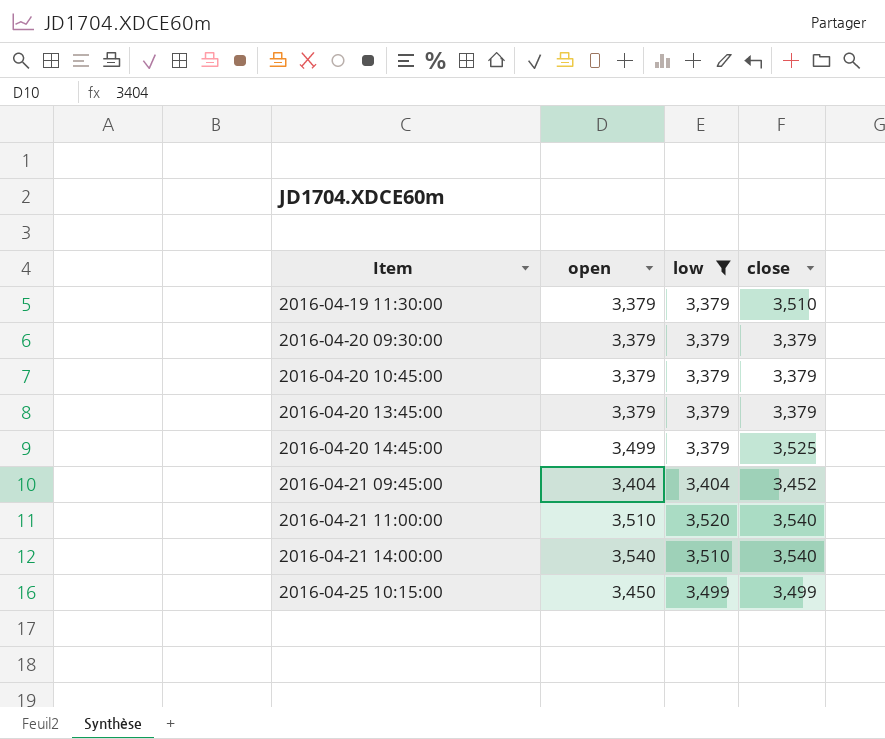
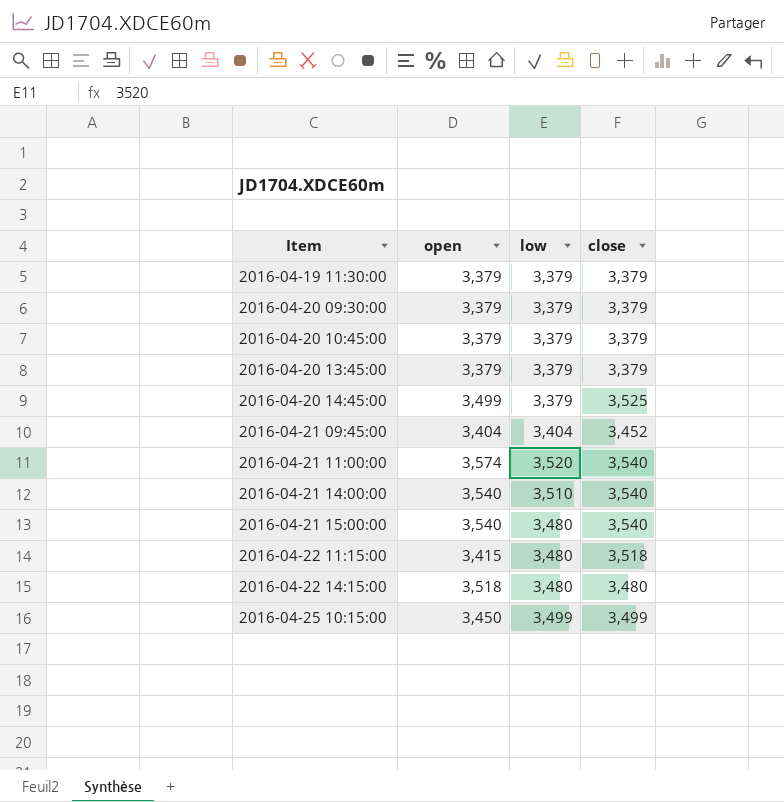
filter: low != 3,480 -> none
2016-04-19 11:30:00 | close: 3,510 -> 3,379
2016-04-21 11:00:00 | open: 3,510 -> 3,574

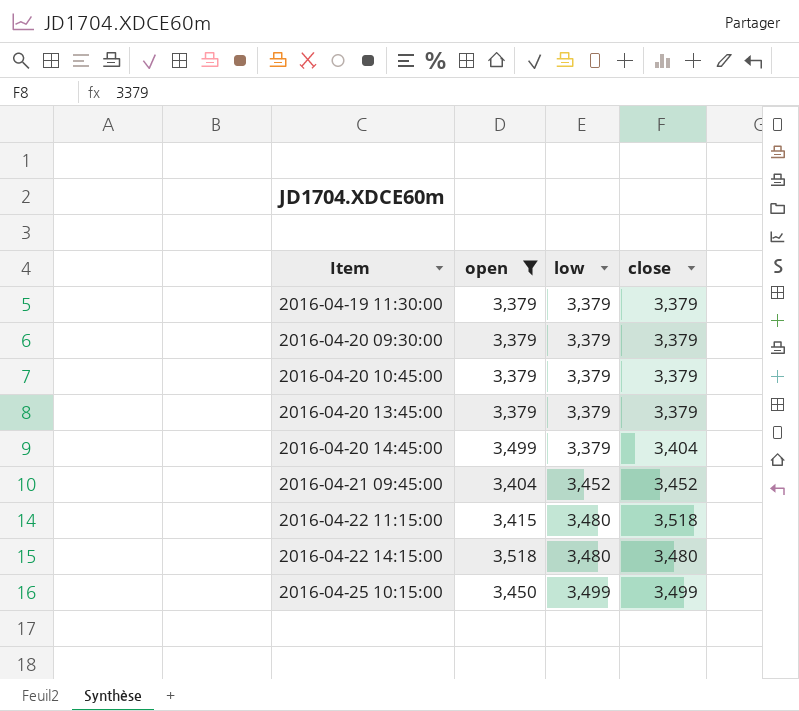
filter: none -> open <= 3,518
2016-04-20 14:45:00 | close: 3,525 -> 3,404
2016-04-21 09:45:00 | low: 3,404 -> 3,452

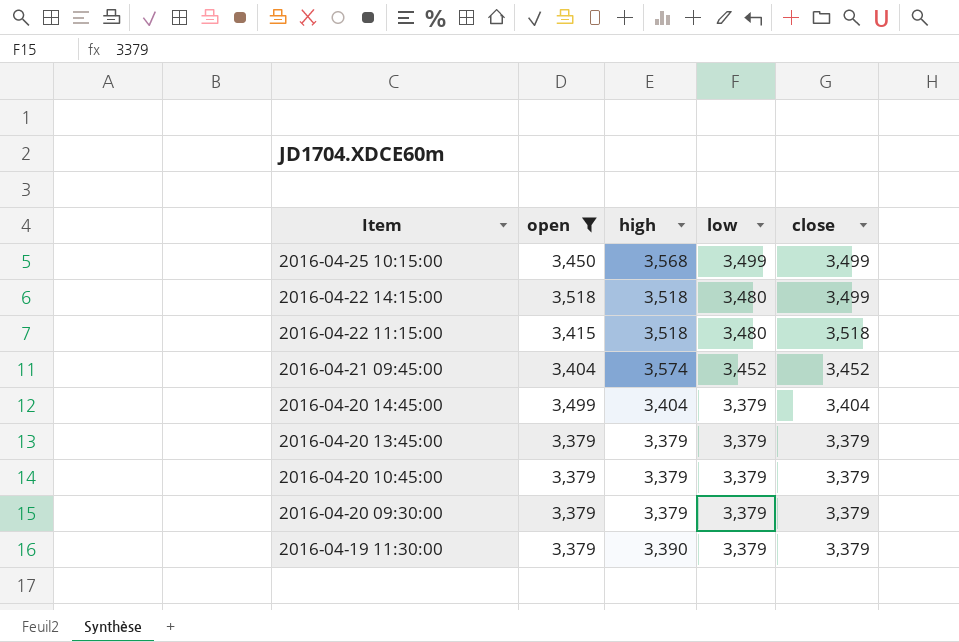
row order: Item ascending -> Item descending
column high | position: none -> 3
2016-04-22 14:15:00 | close: 3,480 -> 3,499

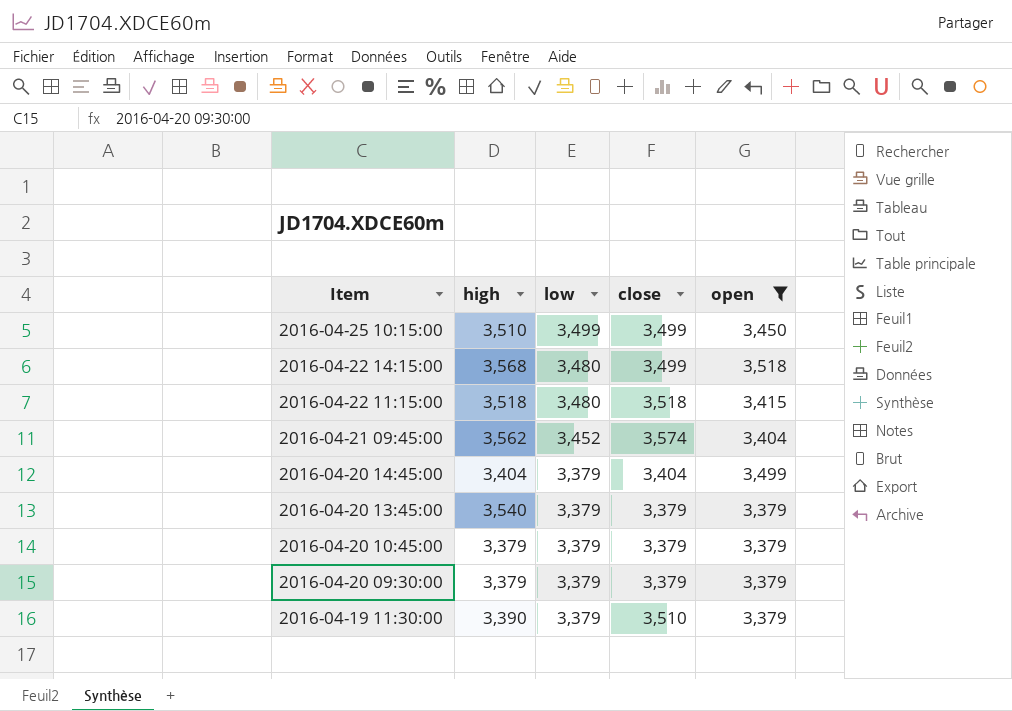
column open | position: 2 -> 5
2016-04-25 10:15:00 | high: 3,568 -> 3,510
2016-04-22 14:15:00 | high: 3,518 -> 3,568
2016-04-21 09:45:00 | high: 3,574 -> 3,562
2016-04-21 09:45:00 | close: 3,452 -> 3,574
2016-04-20 13:45:00 | high: 3,379 -> 3,540
2016-04-19 11:30:00 | close: 3,379 -> 3,510

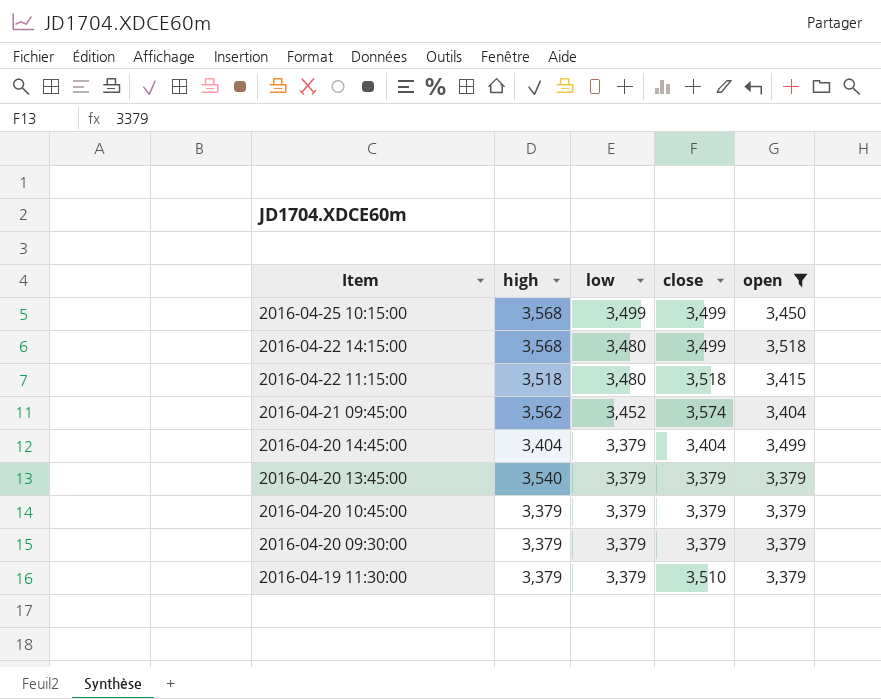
2016-04-25 10:15:00 | high: 3,510 -> 3,568
2016-04-19 11:30:00 | high: 3,390 -> 3,379

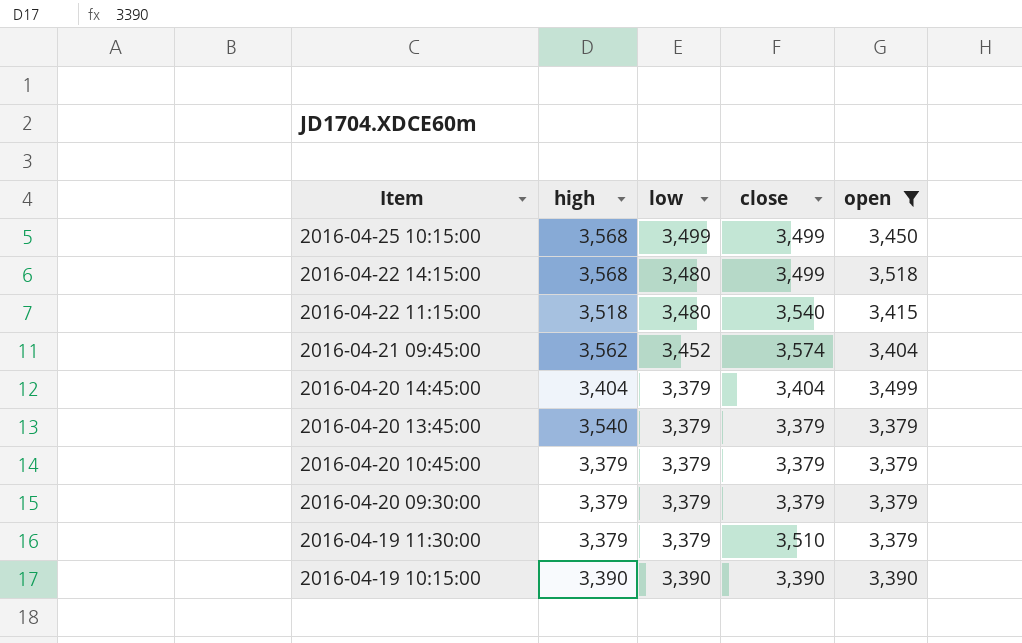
2016-04-22 11:15:00 | close: 3,518 -> 3,540
row 2016-04-19 10:15:00: none -> 3,390 | 3,390 | 3,390 | 3,390

